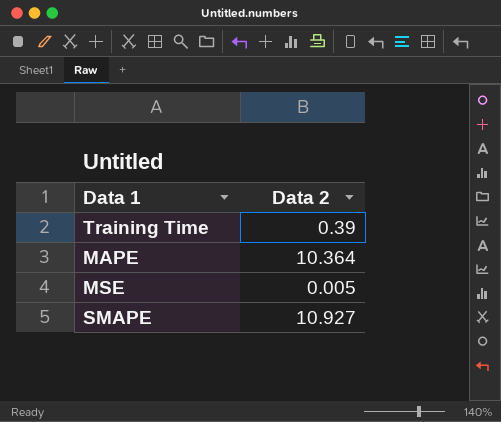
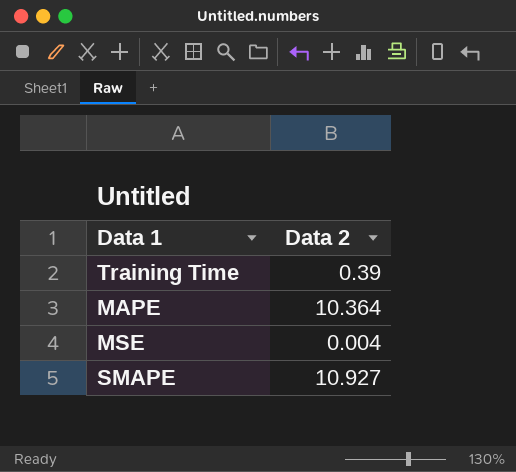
MSE | Data 2: 0.005 -> 0.004

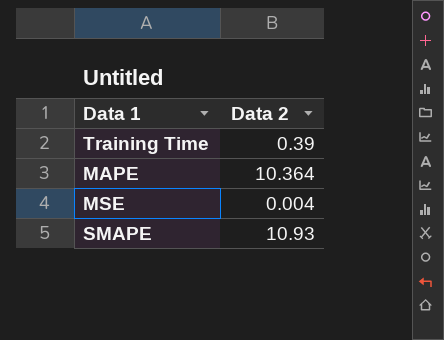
SMAPE | Data 2: 10.927 -> 10.93

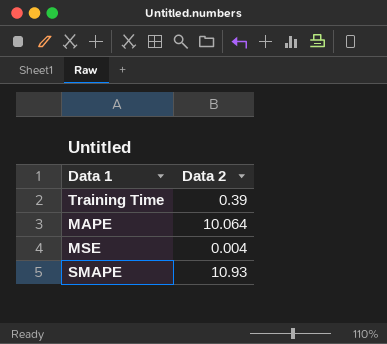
MAPE | Data 2: 10.364 -> 10.064

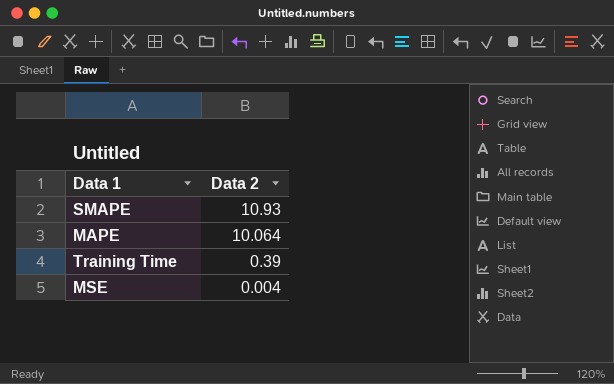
row order: none -> Data 2 descending

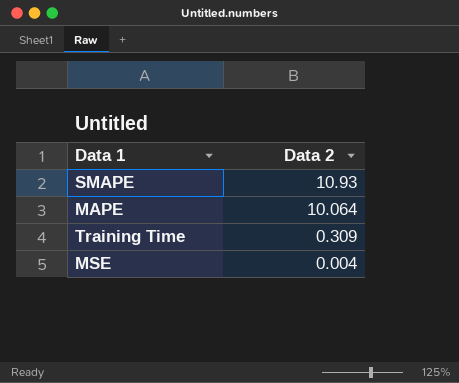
Training Time | Data 2: 0.39 -> 0.309

